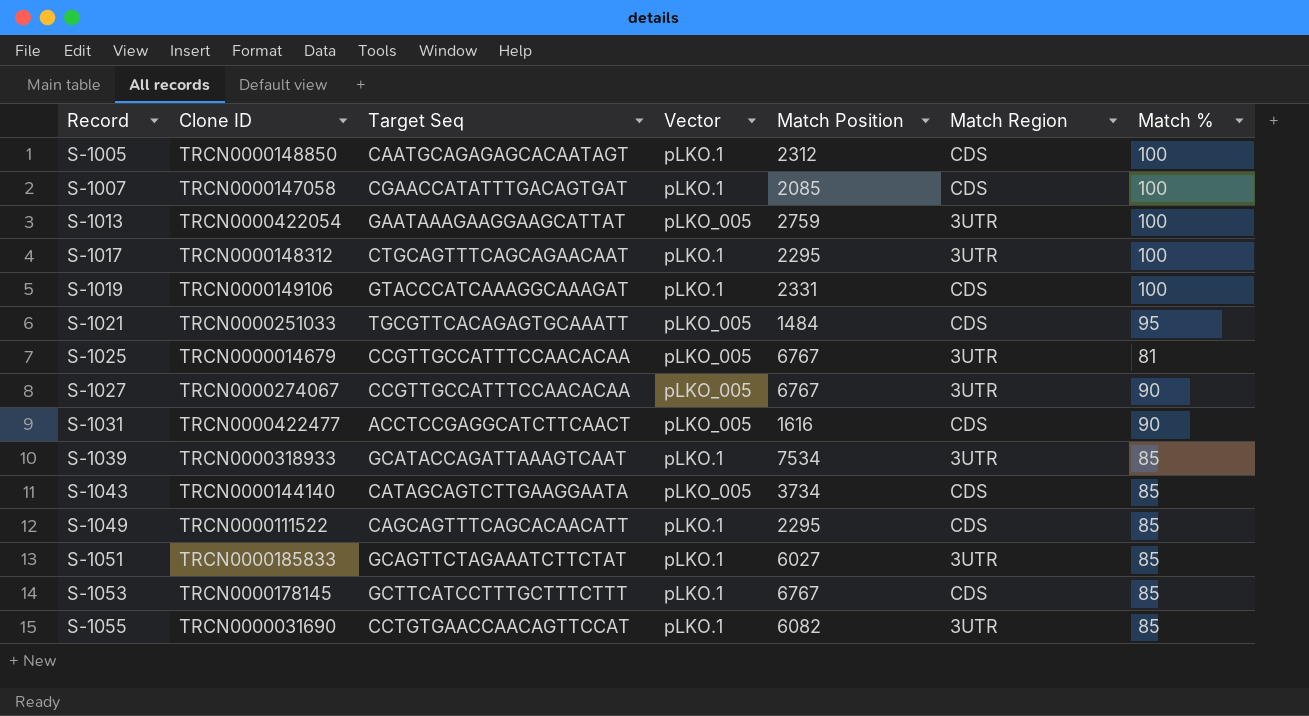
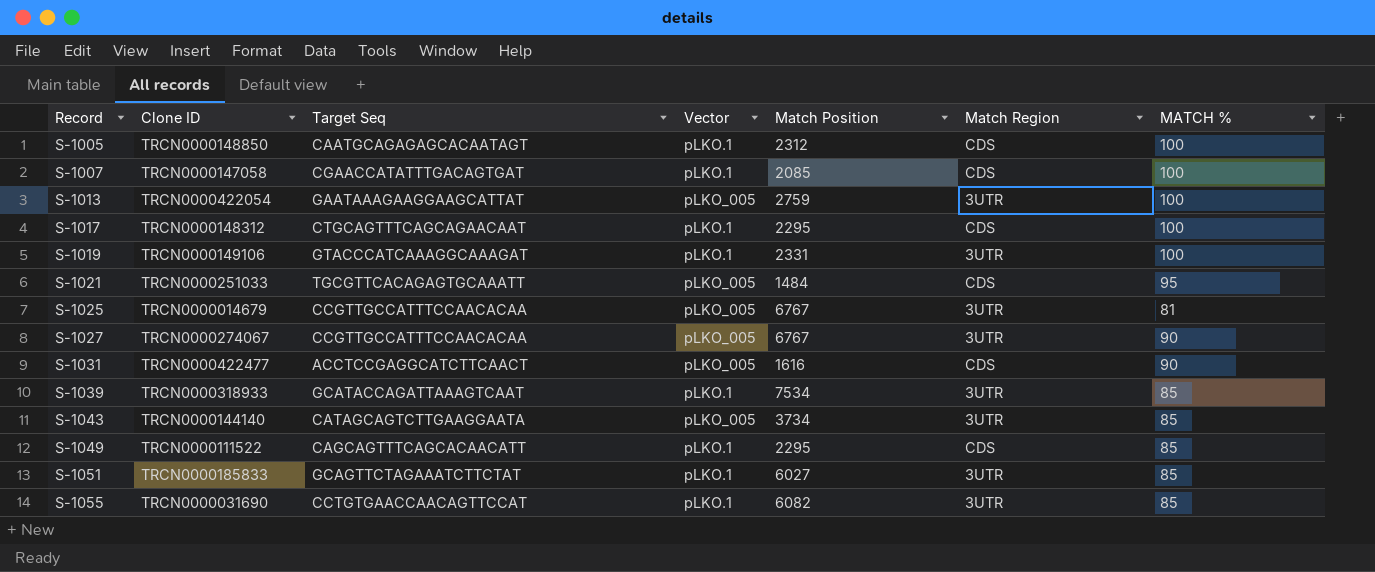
column name: Match % -> MATCH %
row S-1053: TRCN0000178145 | GCTTCATCCTTTGCTTTCTTT | pLKO.1 | 6767 | CDS | 85 -> none
S-1017 | Match Region: 3UTR -> CDS
S-1019 | Match Region: CDS -> 3UTR
S-1043 | Match Region: CDS -> 3UTR

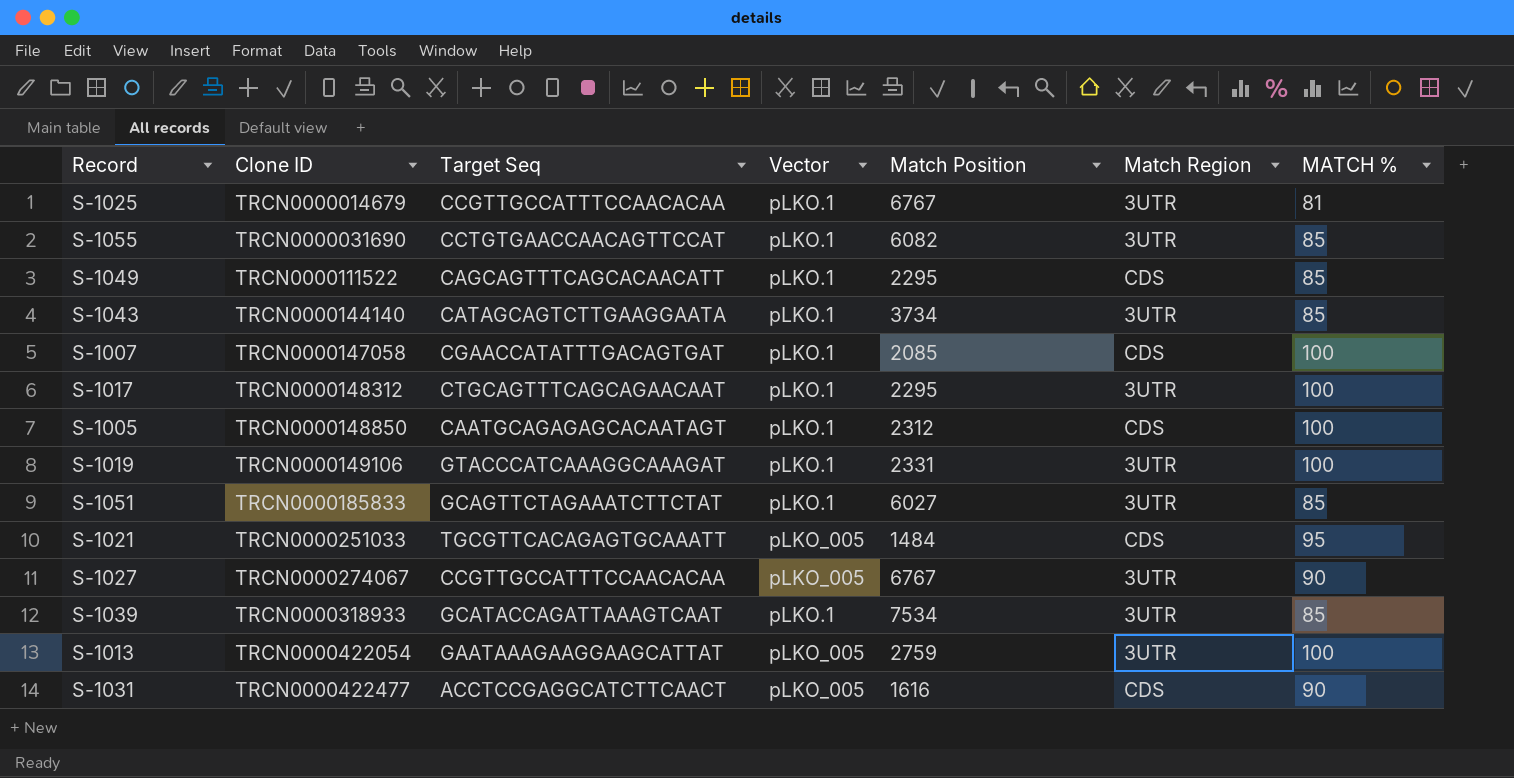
row order: Record ascending -> Clone ID ascending
S-1025 | Vector: pLKO_005 -> pLKO.1
S-1043 | Vector: pLKO_005 -> pLKO.1
S-1017 | Match Region: CDS -> 3UTR

